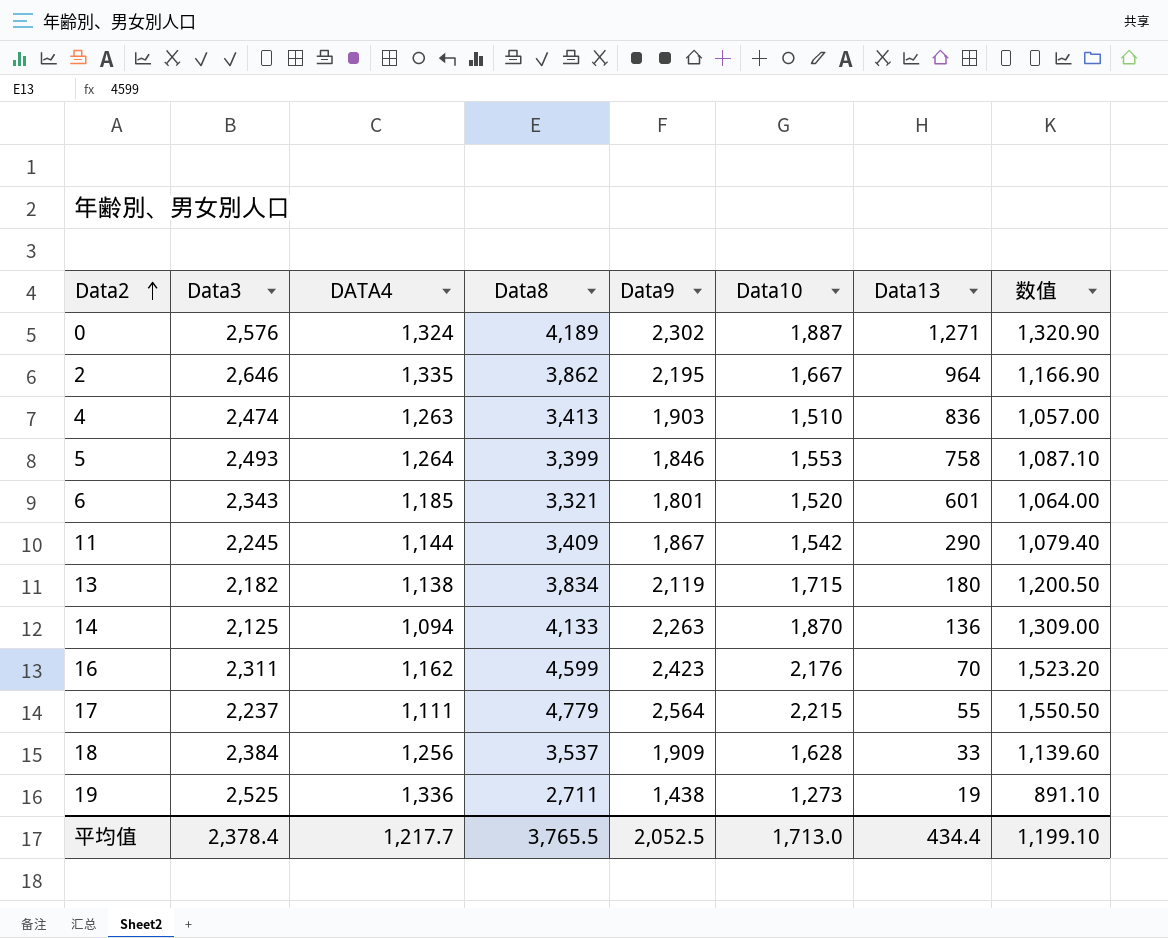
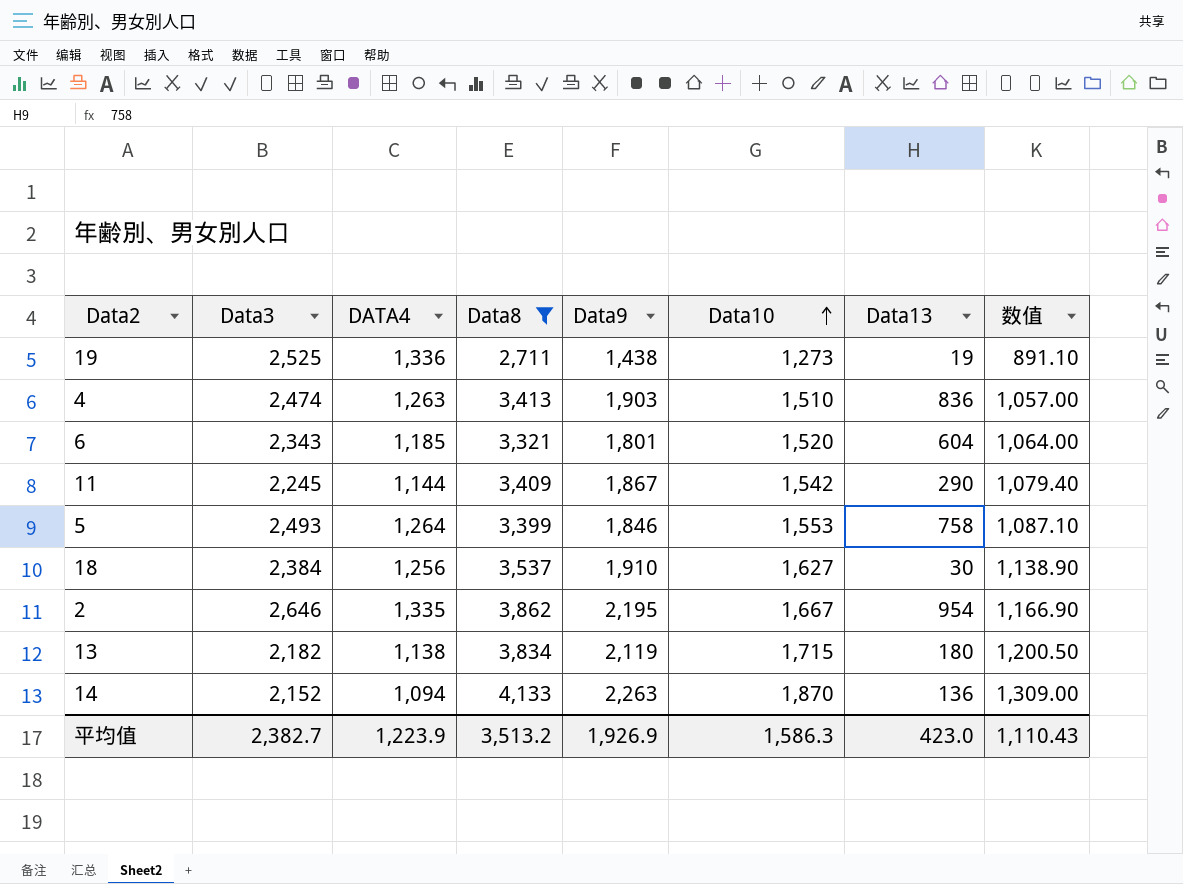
filter: none -> Data8 <= 4,133
row order: Data2 ascending -> Data10 ascending
6 | Data13: 601 -> 604
18 | Data9: 1,909 -> 1,910
18 | Data10: 1,628 -> 1,627
18 | Data13: 33 -> 30
18 | 数值: 1,139.60 -> 1,138.90
2 | Data13: 964 -> 954
14 | Data3: 2,125 -> 2,152
平均值 | Data3: 2,378.4 -> 2,382.7
平均值 | DATA4: 1,217.7 -> 1,223.9
平均值 | Data8: 3,765.5 -> 3,513.2
平均值 | Data9: 2,052.5 -> 1,926.9
平均值 | Data10: 1,713.0 -> 1,586.3
平均值 | Data13: 434.4 -> 423.0
平均值 | 数值: 1,199.10 -> 1,110.43

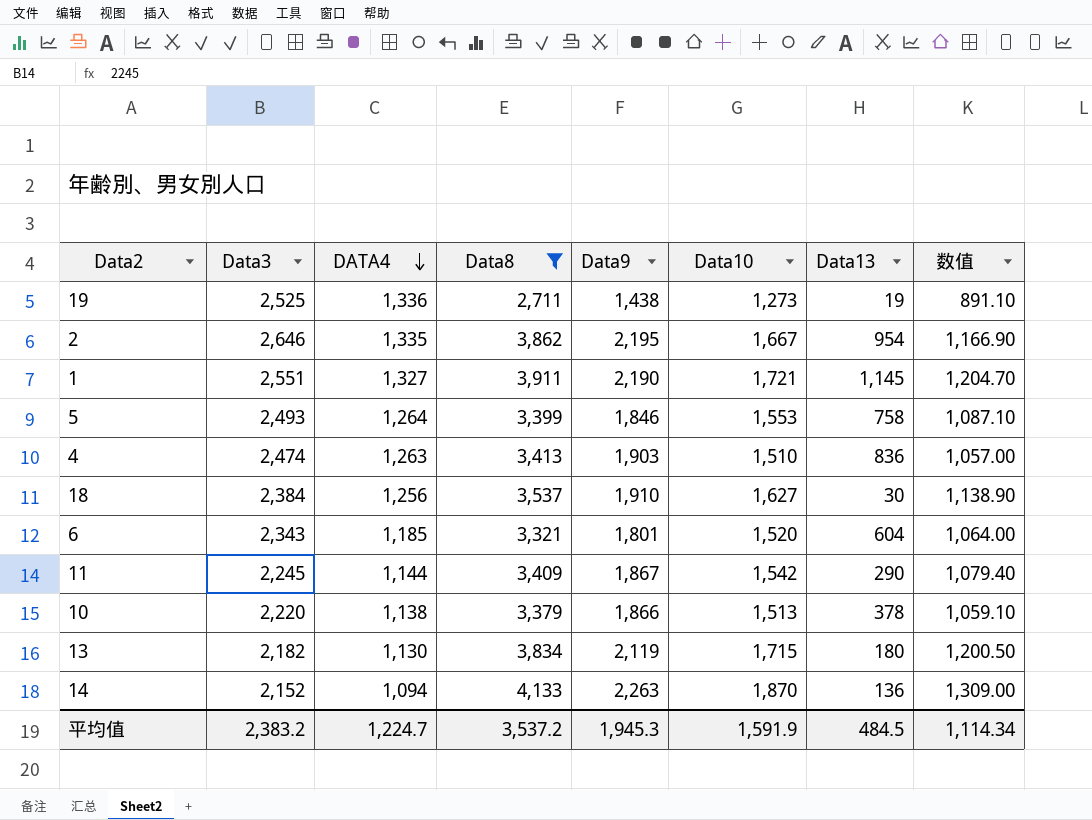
row order: Data10 ascending -> DATA4 descending
row 1: none -> 2,551 | 1,327 | 3,911 | 2,190 | 1,721 | 1,145 | 1,204.70
row 10: none -> 2,220 | 1,138 | 3,379 | 1,866 | 1,513 | 378 | 1,059.10
13 | DATA4: 1,138 -> 1,130
平均值 | Data3: 2,382.7 -> 2,383.2
平均值 | DATA4: 1,223.9 -> 1,224.7
平均值 | Data8: 3,513.2 -> 3,537.2
平均值 | Data9: 1,926.9 -> 1,945.3
平均值 | Data10: 1,586.3 -> 1,591.9
平均值 | Data13: 423.0 -> 484.5
平均值 | 数值: 1,110.43 -> 1,114.34

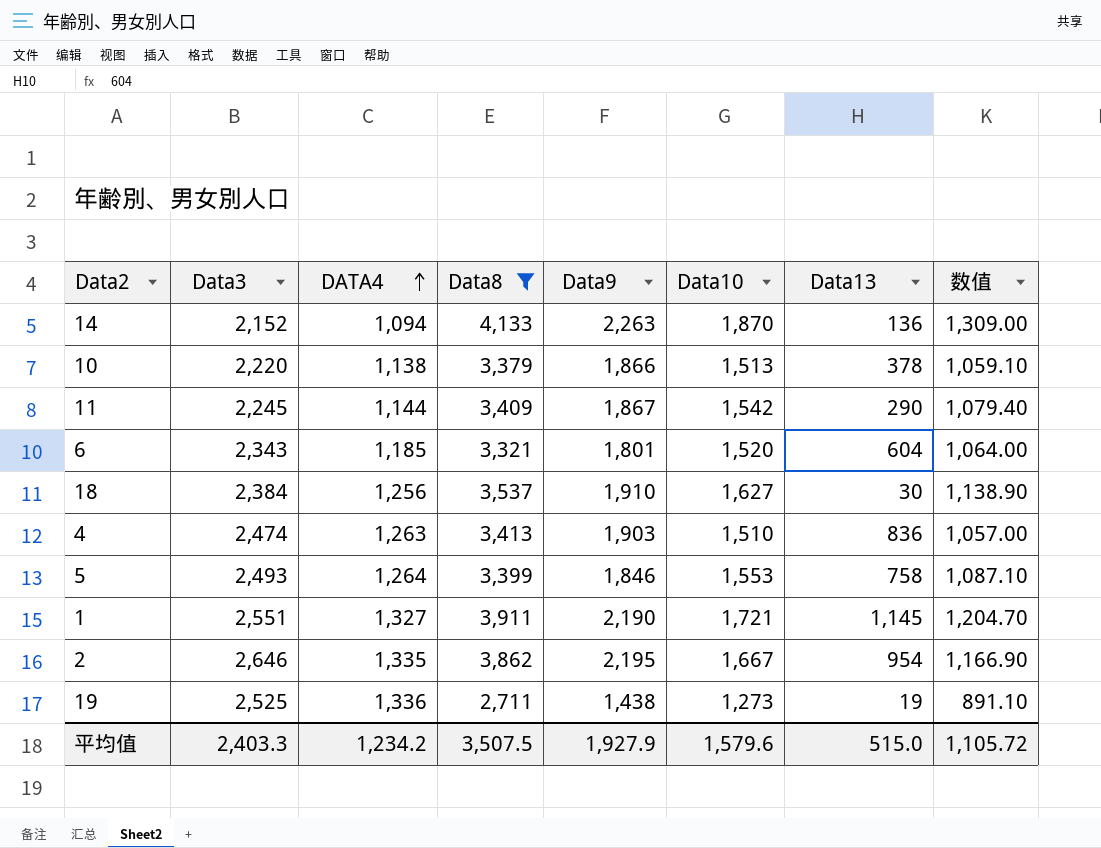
row order: DATA4 descending -> DATA4 ascending
row 13: 2,182 | 1,130 | 3,834 | 2,119 | 1,715 | 180 | 1,200.50 -> none
平均值 | Data3: 2,383.2 -> 2,403.3
平均值 | DATA4: 1,224.7 -> 1,234.2
平均值 | Data8: 3,537.2 -> 3,507.5
平均值 | Data9: 1,945.3 -> 1,927.9
平均值 | Data10: 1,591.9 -> 1,579.6
平均值 | Data13: 484.5 -> 515.0
平均值 | 数值: 1,114.34 -> 1,105.72

